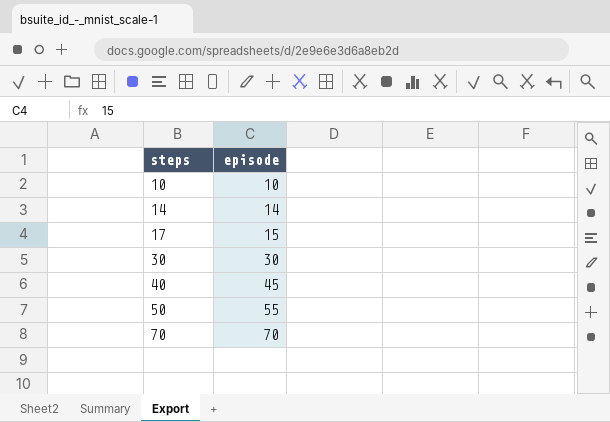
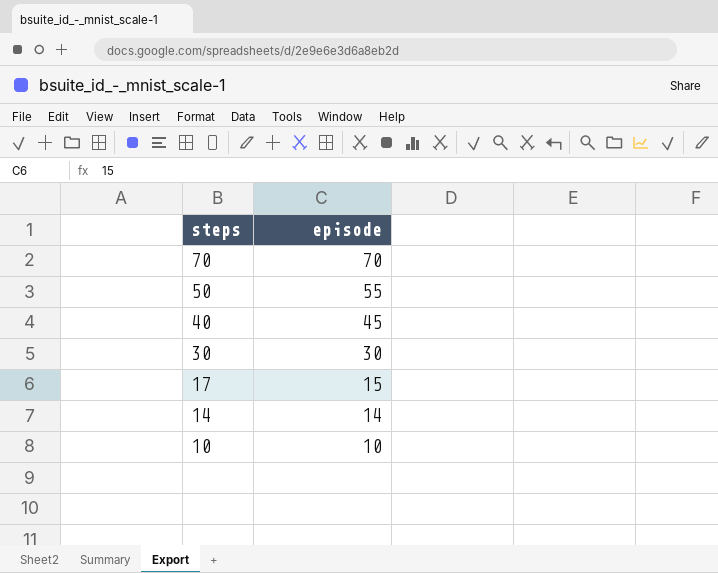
row order: steps ascending -> steps descending

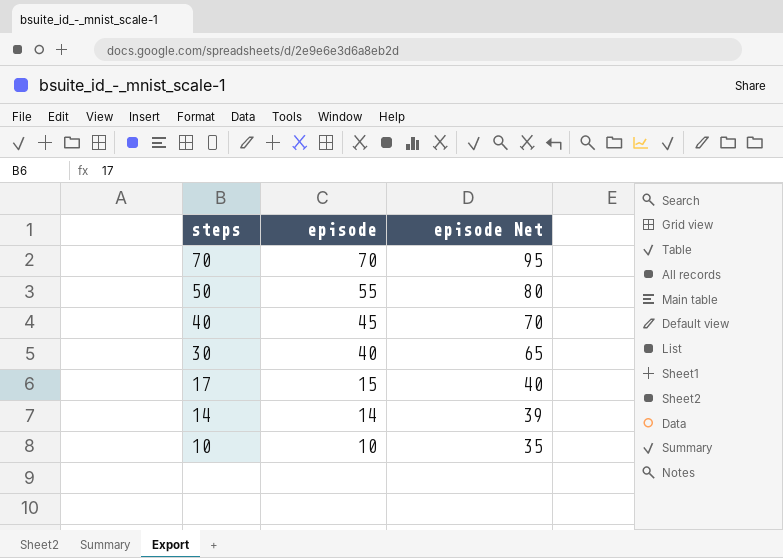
column episode Net | formula: none -> [episode] + 25
30 | episode: 30 -> 40

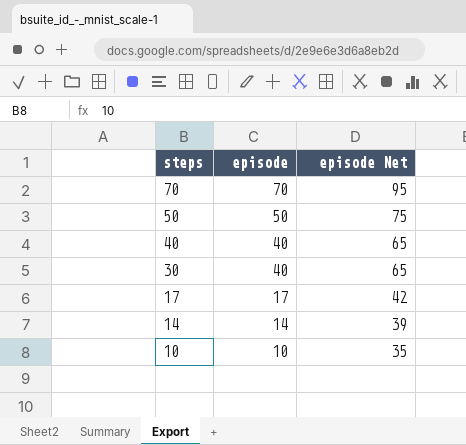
50 | episode: 55 -> 50
50 | episode Net: 80 -> 75
40 | episode: 45 -> 40
40 | episode Net: 70 -> 65
17 | episode: 15 -> 17
17 | episode Net: 40 -> 42

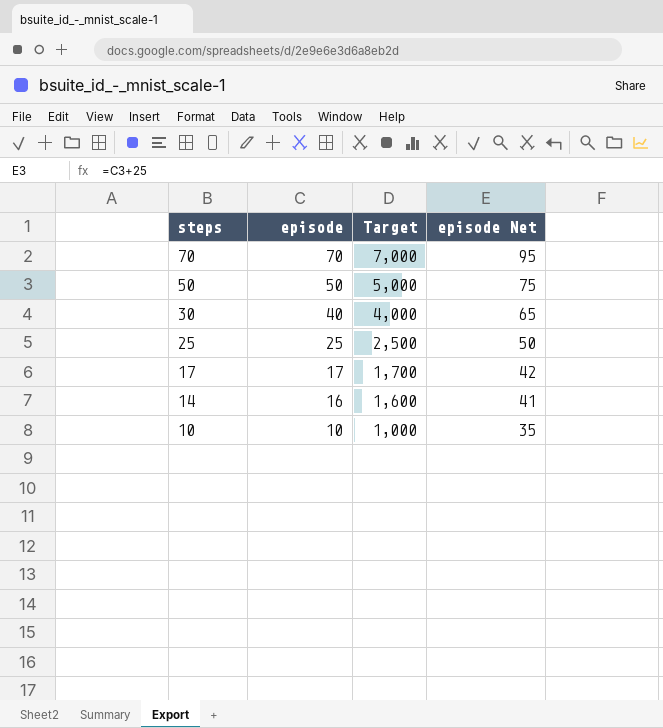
column Target | formula: none -> [episode] * 100
row 40: 40 | 65 -> none
row 25: none -> 25 | 2,500 | 50
14 | episode: 14 -> 16
14 | episode Net: 39 -> 41

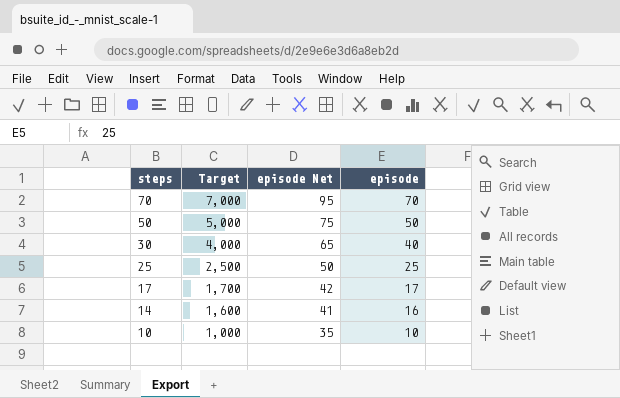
column episode | position: 2 -> 4

